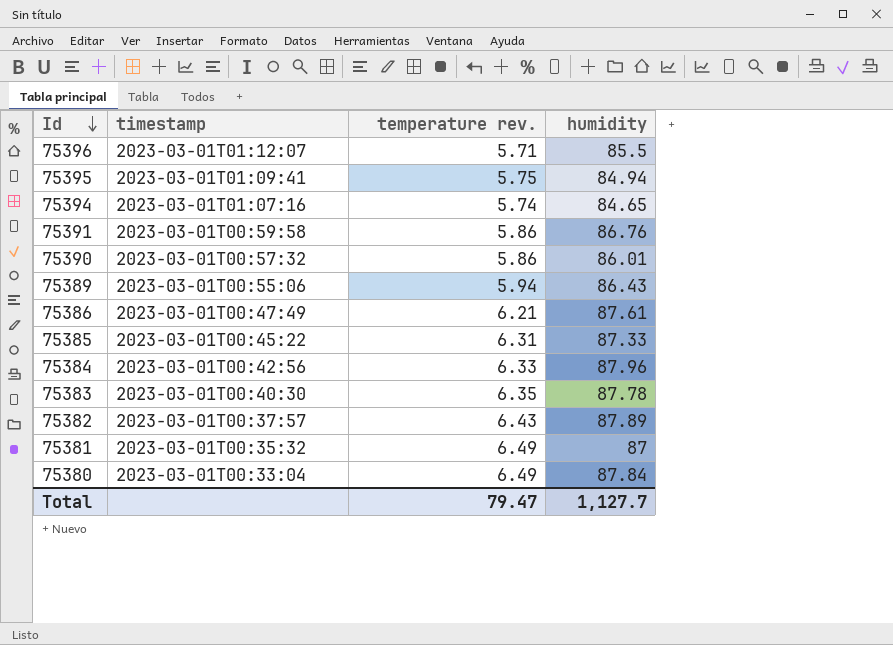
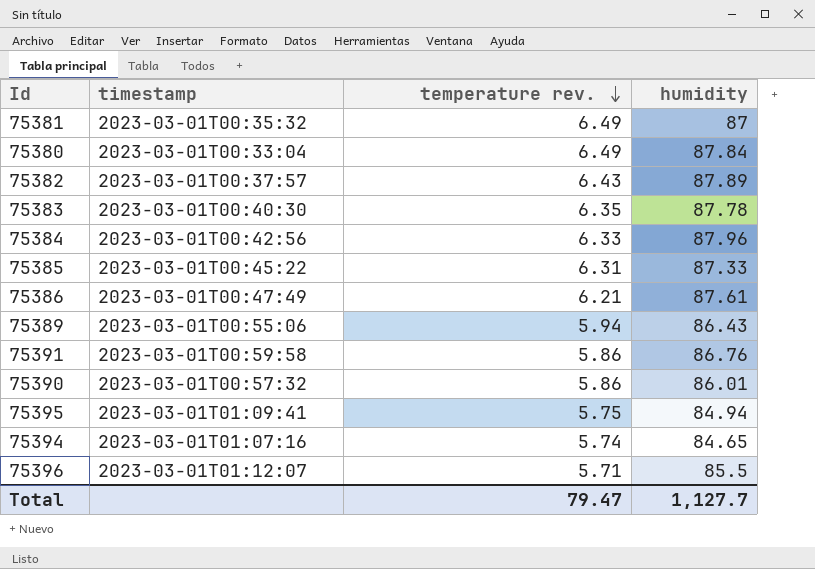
row order: Id descending -> temperature rev. descending

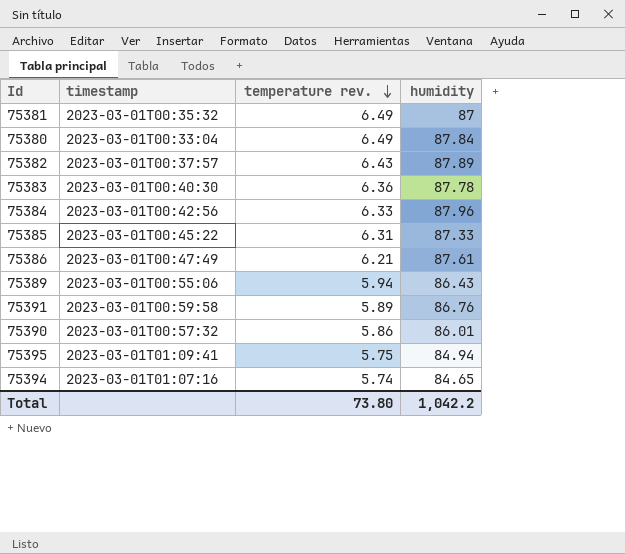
row 75396: 2023-03-01T01:12:07 | 5.71 | 85.5 -> none
75383 | temperature rev.: 6.35 -> 6.36
75391 | temperature rev.: 5.86 -> 5.89
Total | temperature rev.: 79.47 -> 73.80
Total | humidity: 1,127.7 -> 1,042.2

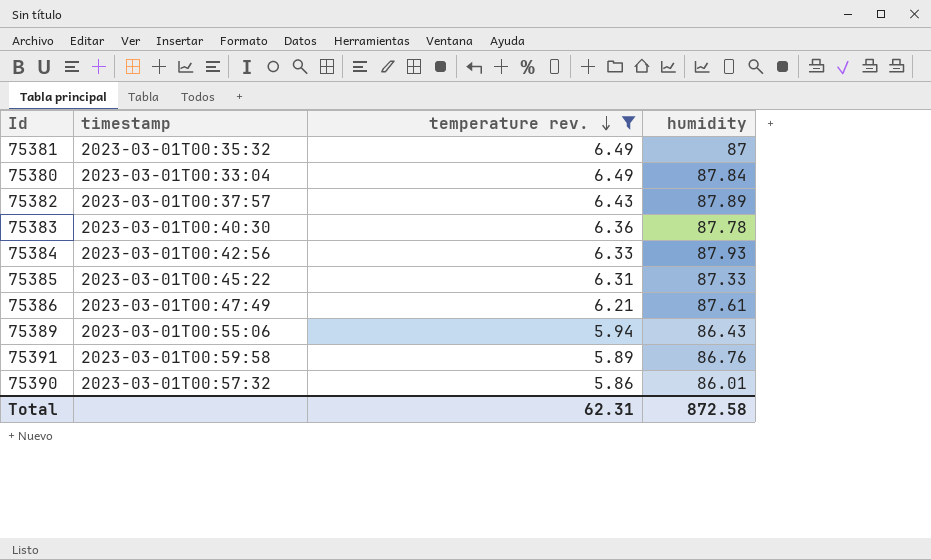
filter: none -> temperature rev. >= 5.86
75384 | humidity: 87.96 -> 87.93
Total | temperature rev.: 73.80 -> 62.31
Total | humidity: 1,042.2 -> 872.58

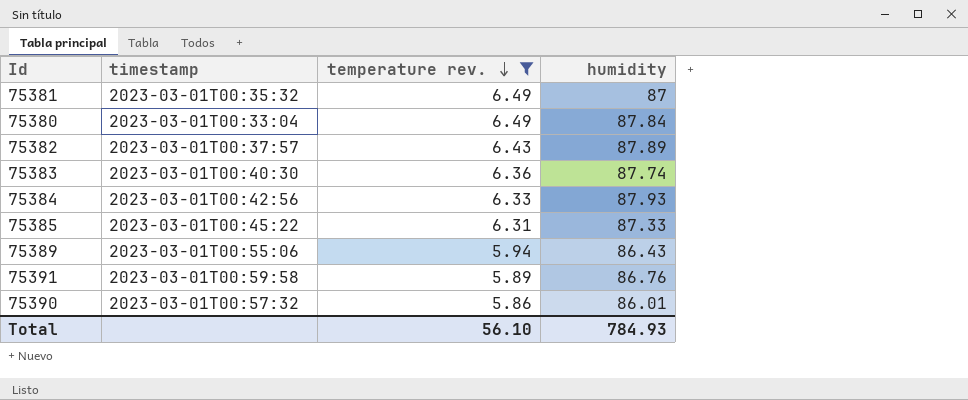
row 75386: 2023-03-01T00:47:49 | 6.21 | 87.61 -> none
75383 | humidity: 87.78 -> 87.74
Total | temperature rev.: 62.31 -> 56.10
Total | humidity: 872.58 -> 784.93

